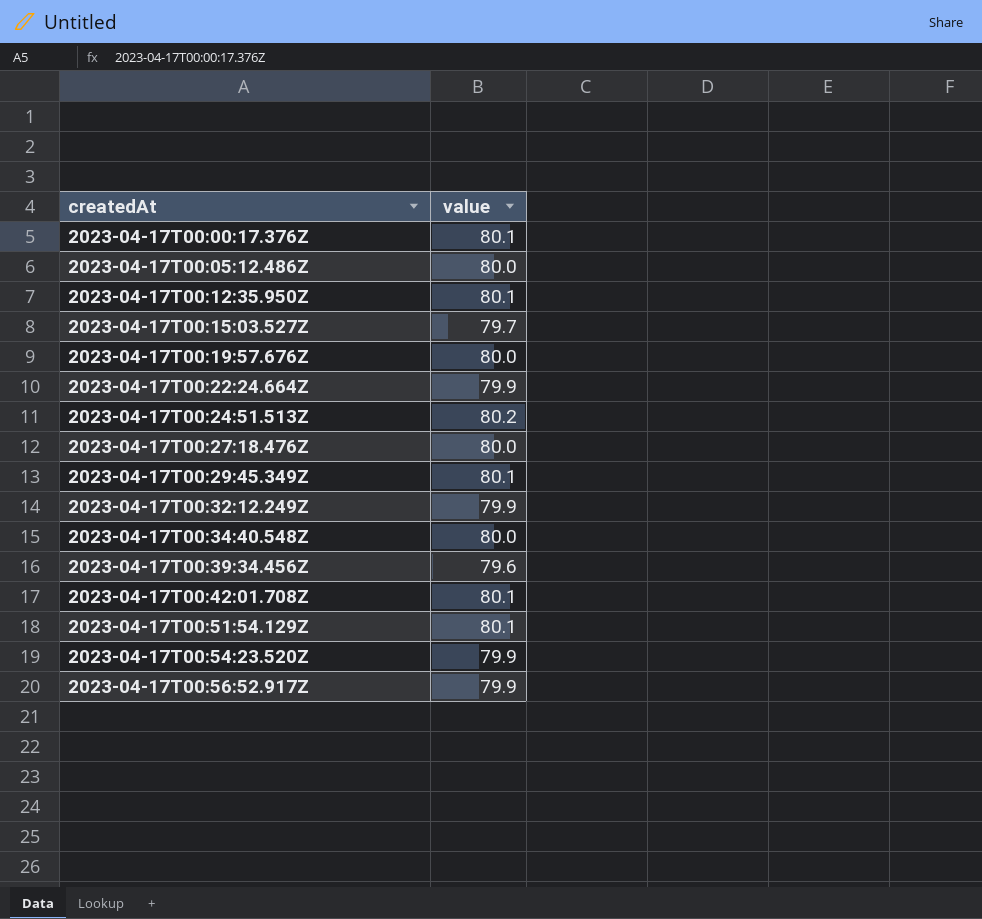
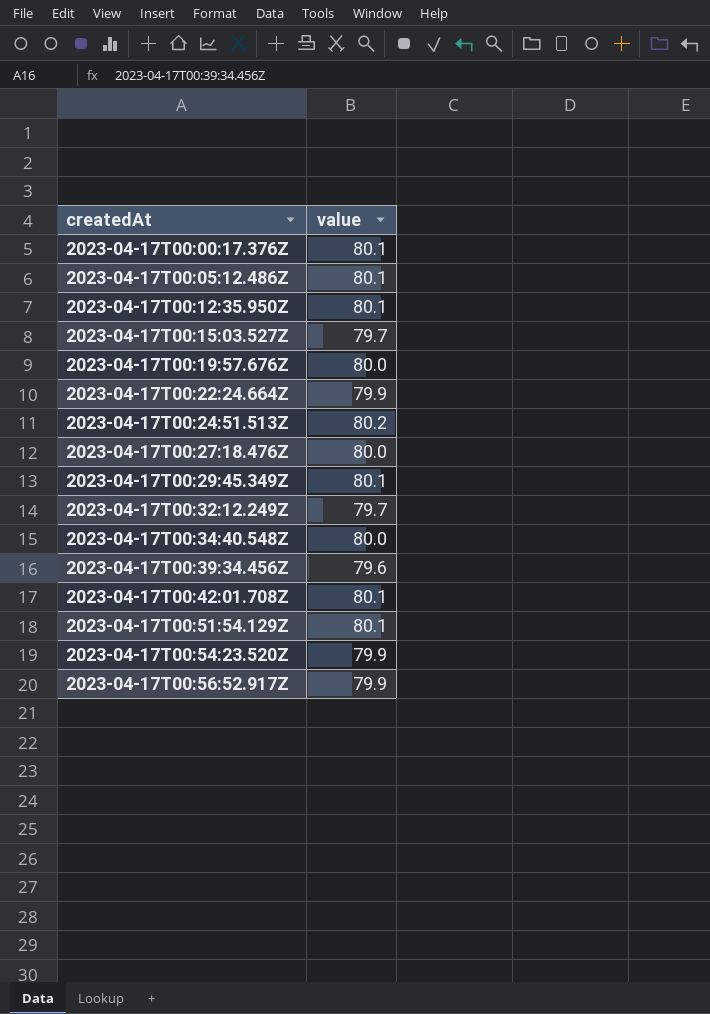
2023-04-17T00:05:12.486Z | value: 80.0 -> 80.1
2023-04-17T00:32:12.249Z | value: 79.9 -> 79.7

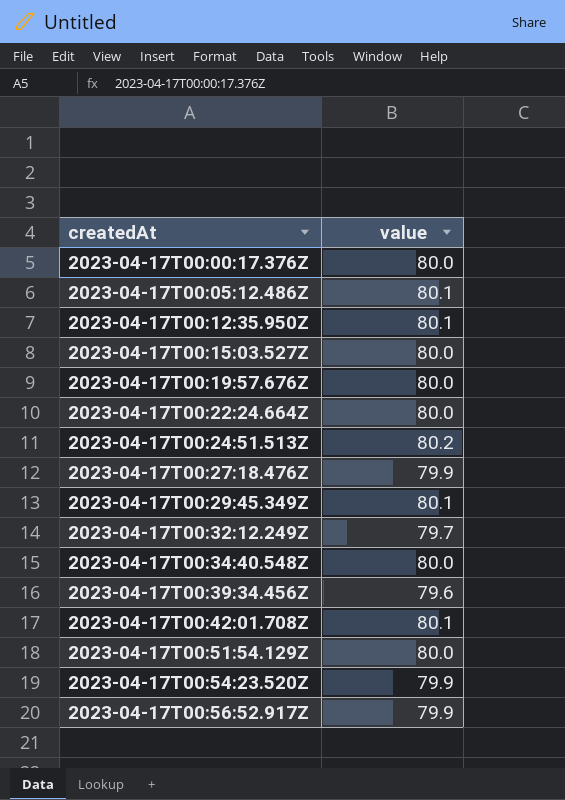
2023-04-17T00:00:17.376Z | value: 80.1 -> 80.0
2023-04-17T00:15:03.527Z | value: 79.7 -> 80.0
2023-04-17T00:22:24.664Z | value: 79.9 -> 80.0
2023-04-17T00:27:18.476Z | value: 80.0 -> 79.9
2023-04-17T00:51:54.129Z | value: 80.1 -> 80.0

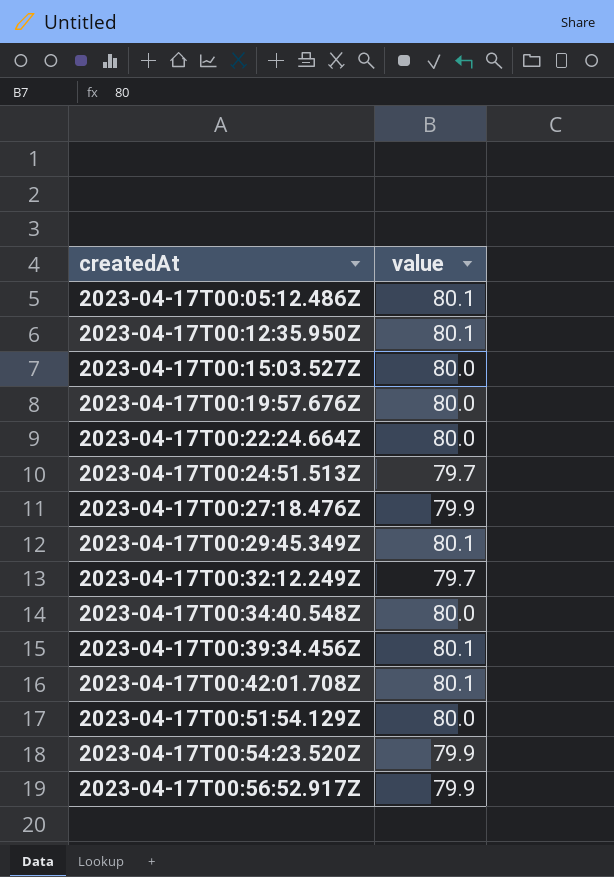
row 2023-04-17T00:00:17.376Z: 80.0 -> none
2023-04-17T00:24:51.513Z | value: 80.2 -> 79.7
2023-04-17T00:39:34.456Z | value: 79.6 -> 80.1

